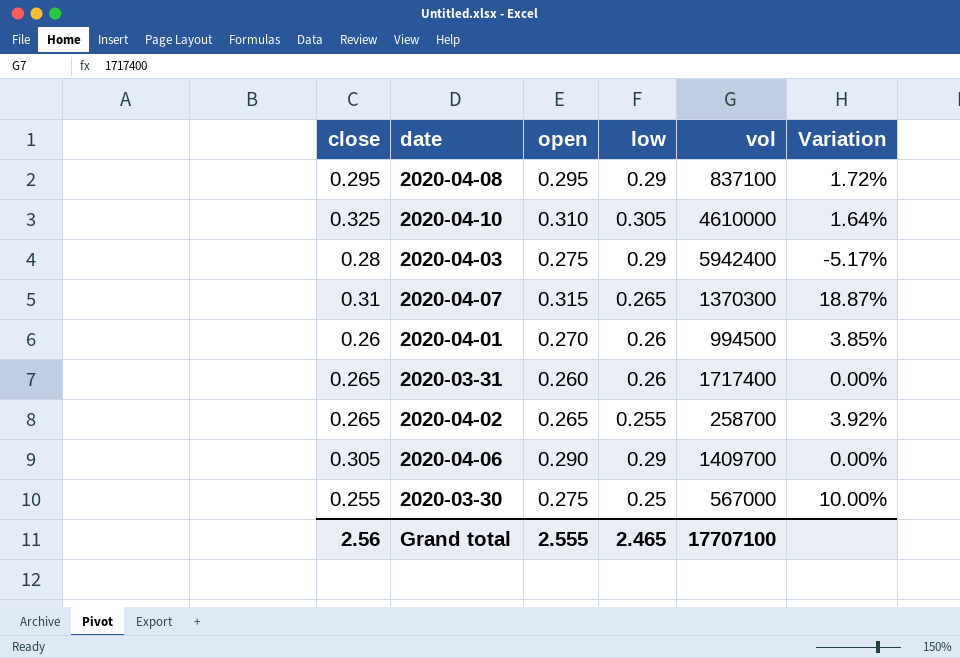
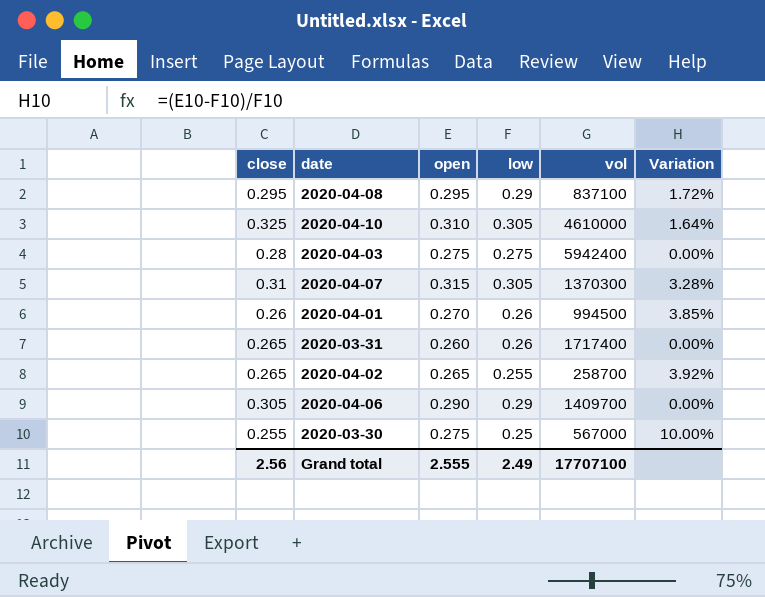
2020-04-03 | low: 0.29 -> 0.275
2020-04-03 | Variation: -5.17% -> 0.00%
2020-04-07 | low: 0.265 -> 0.305
2020-04-07 | Variation: 18.87% -> 3.28%
Grand total | low: 2.465 -> 2.49

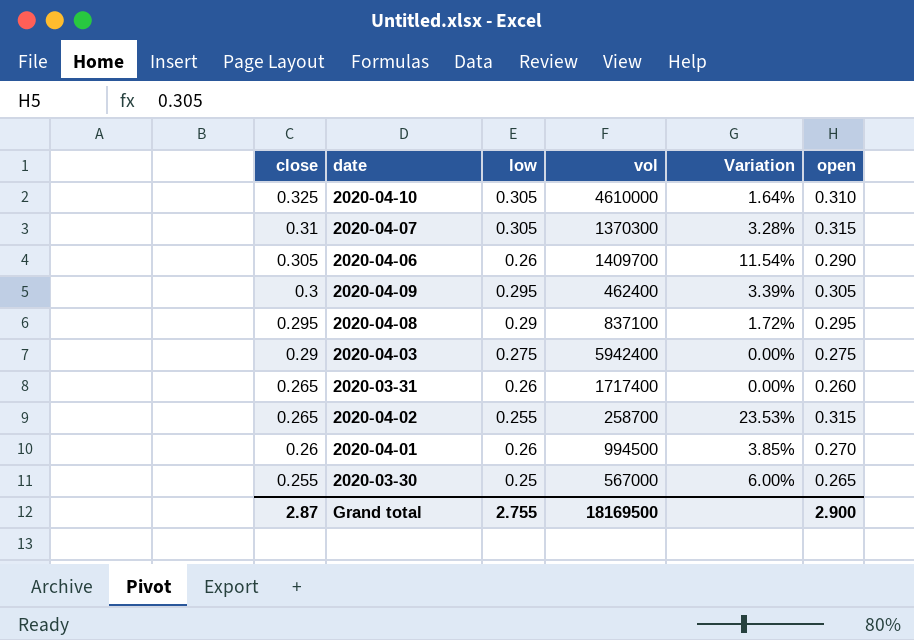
row order: none -> close descending
column open | position: 3 -> 6
2020-04-06 | low: 0.29 -> 0.26
2020-04-06 | Variation: 0.00% -> 11.54%
row 2020-04-09: none -> 0.3 | 0.295 | 462400 | 3.39% | 0.305
2020-04-03 | close: 0.28 -> 0.29
2020-04-02 | Variation: 3.92% -> 23.53%
2020-04-02 | open: 0.265 -> 0.315
2020-03-30 | Variation: 10.00% -> 6.00%
2020-03-30 | open: 0.275 -> 0.265
Grand total | close: 2.56 -> 2.87
Grand total | low: 2.49 -> 2.755
Grand total | vol: 17707100 -> 18169500
Grand total | open: 2.555 -> 2.900

